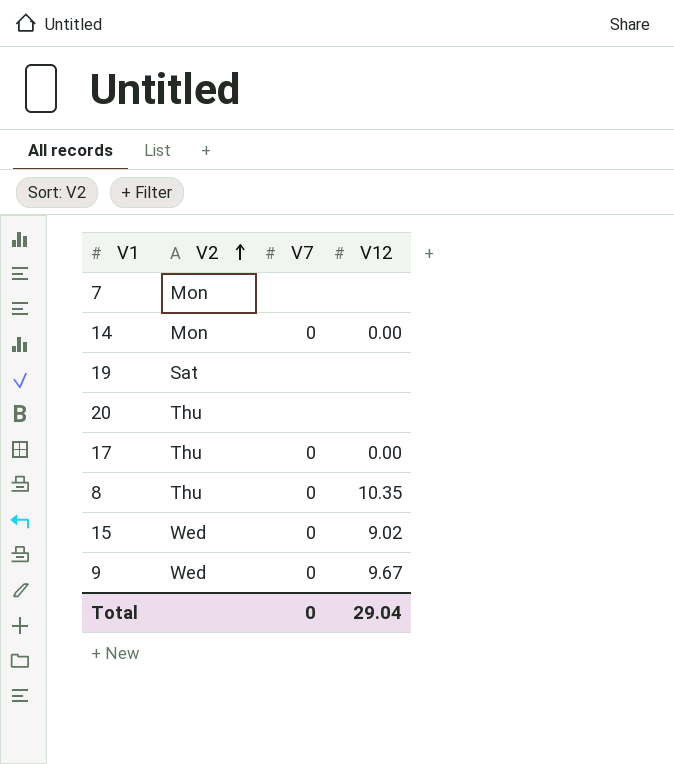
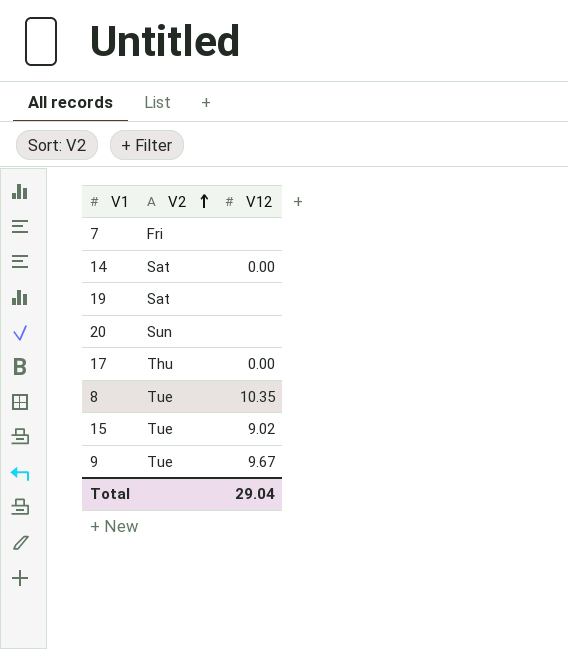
column V7 | position: 3 -> none
7 | V2: Mon -> Fri
14 | V2: Mon -> Sat
20 | V2: Thu -> Sun
8 | V2: Thu -> Tue
15 | V2: Wed -> Tue
9 | V2: Wed -> Tue

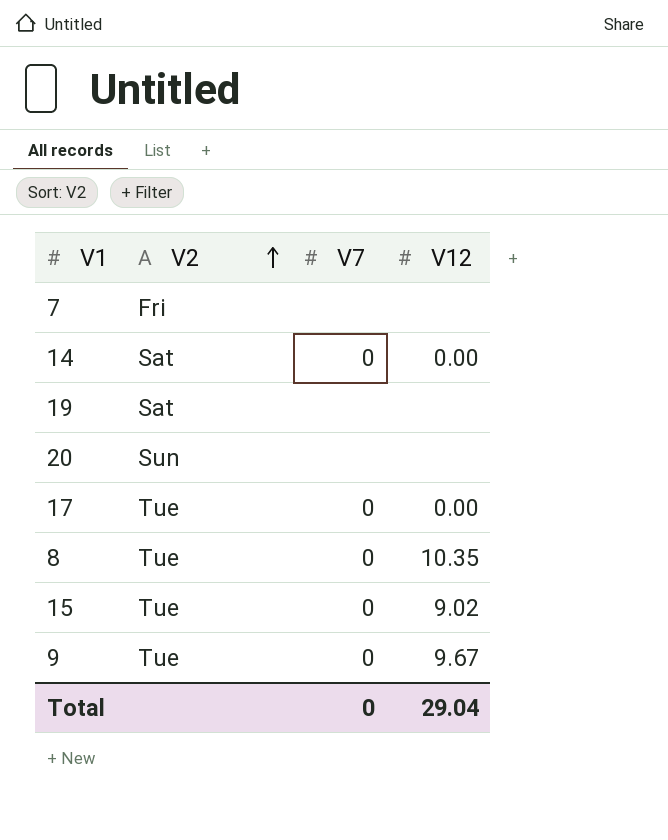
column V7 | position: none -> 3
17 | V2: Thu -> Tue

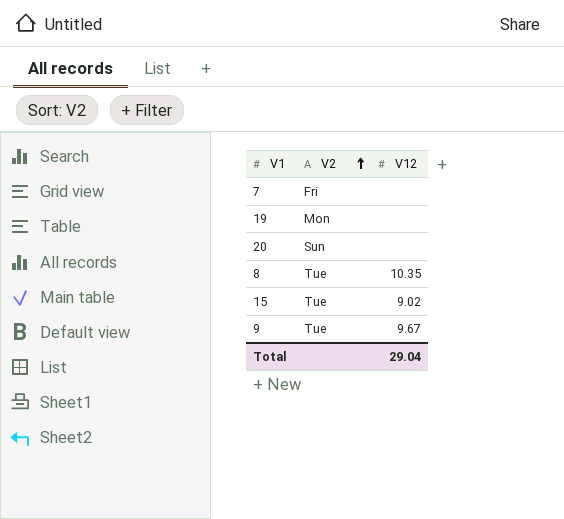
column V7 | position: 3 -> none
row 14: Sat | 0 | 0.00 -> none
row 17: Tue | 0 | 0.00 -> none
19 | V2: Sat -> Mon

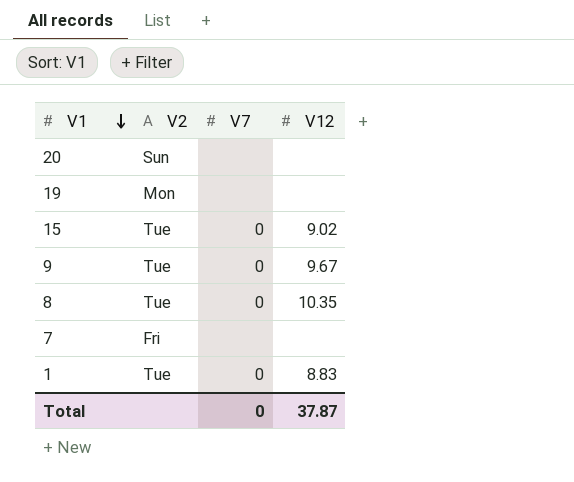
row order: V2 ascending -> V1 descending
column V7 | position: none -> 3
row 1: none -> Tue | 0 | 8.83
Total | V12: 29.04 -> 37.87

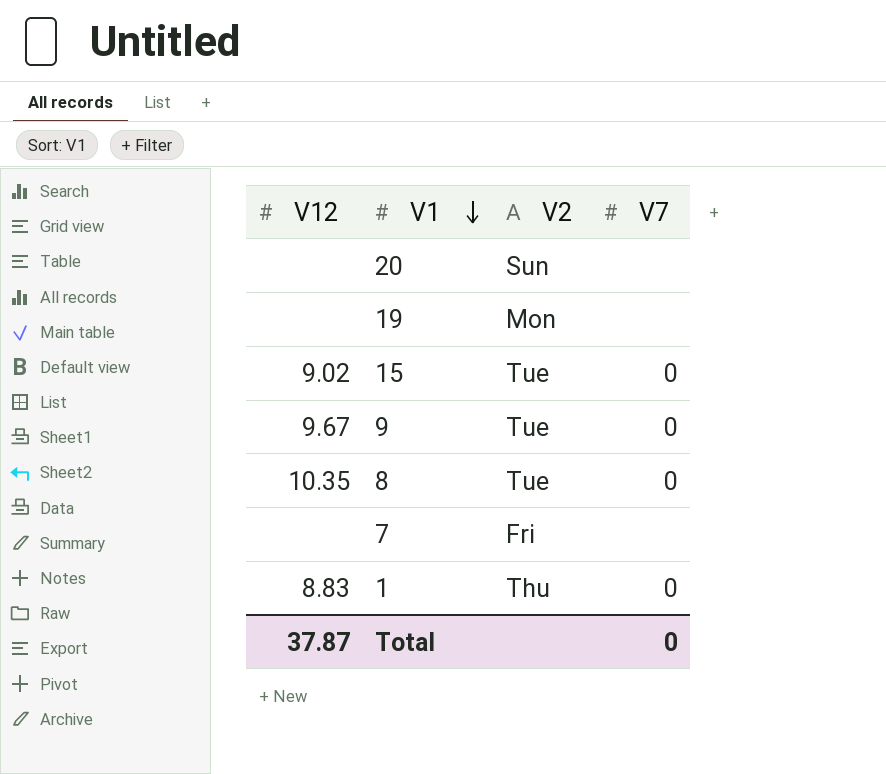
column V12 | position: 4 -> 1
1 | V2: Tue -> Thu

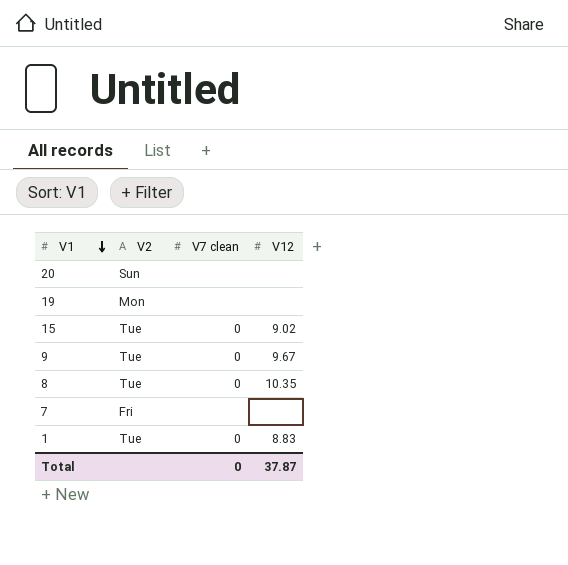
column name: V7 -> V7 clean
column V12 | position: 1 -> 4
1 | V2: Thu -> Tue

